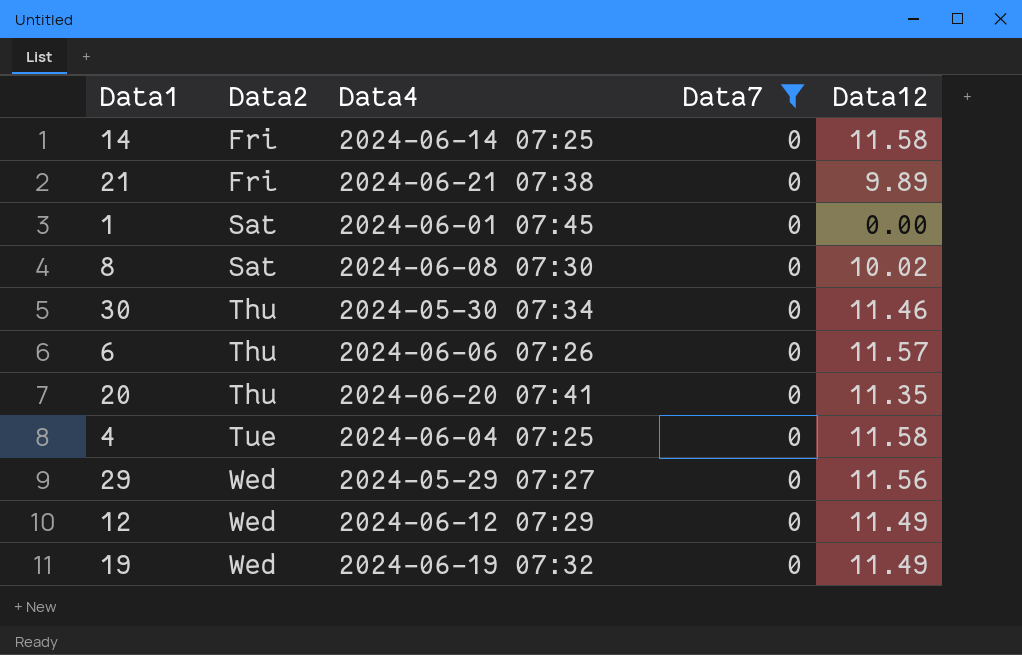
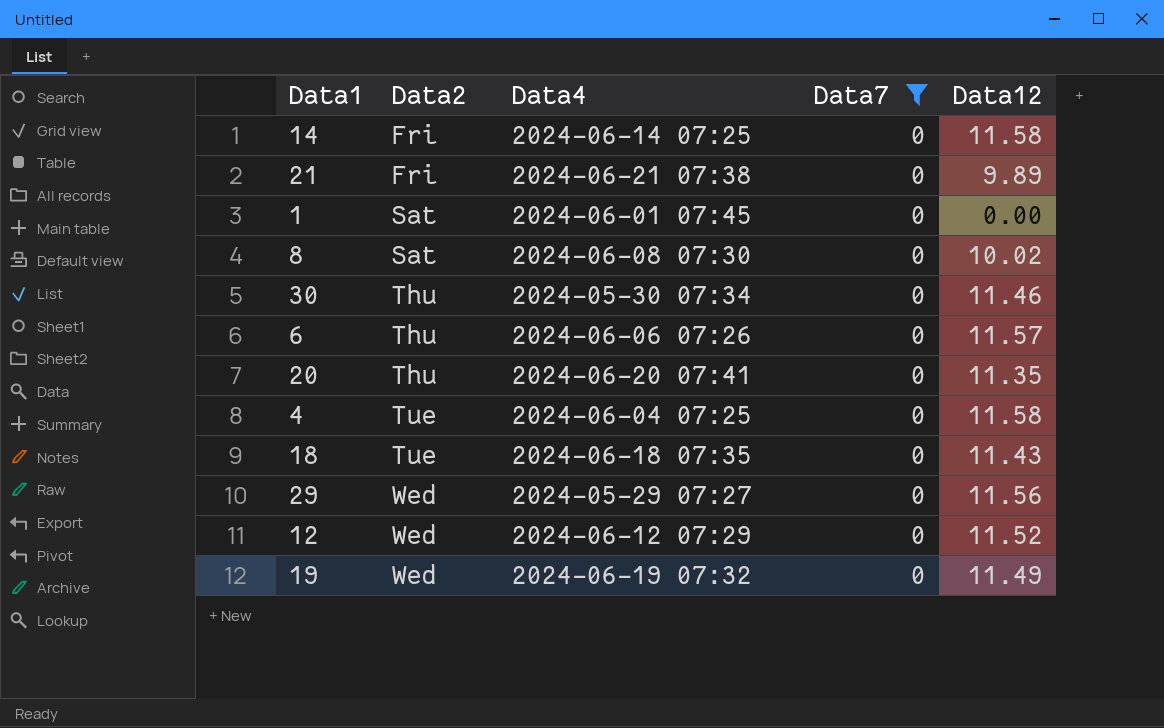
row 18: none -> Tue | 2024-06-18 07:35 | 0 | 11.43
12 | Data12: 11.49 -> 11.52

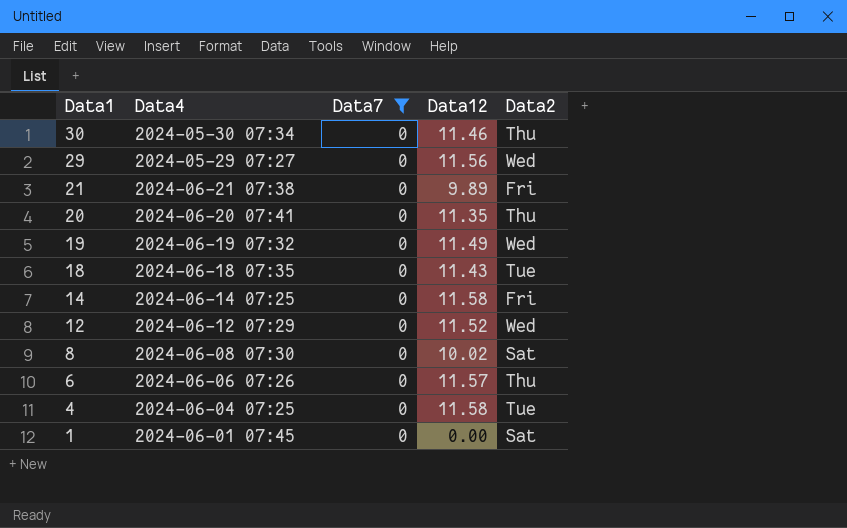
row order: Data2 ascending -> Data1 descending
column Data2 | position: 2 -> 5

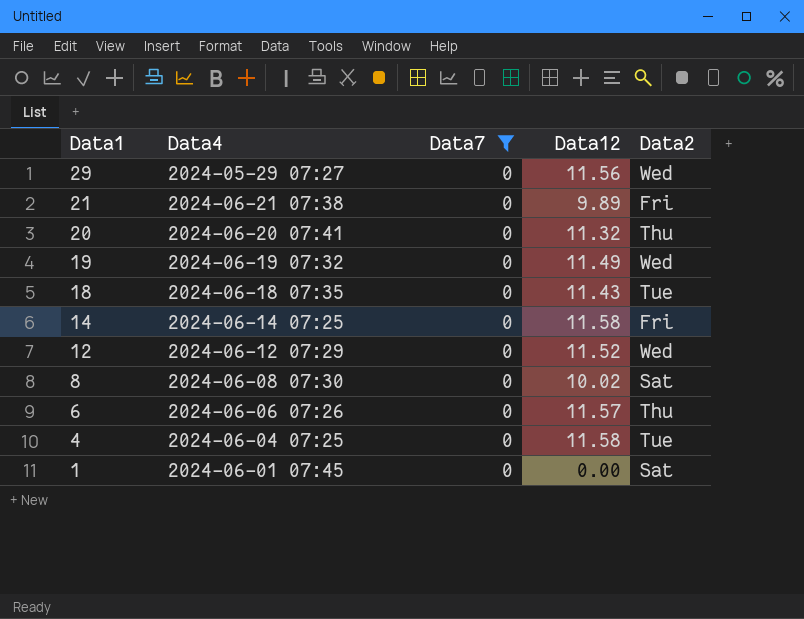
row 30: 2024-05-30 07:34 | 0 | 11.46 | Thu -> none
20 | Data12: 11.35 -> 11.32

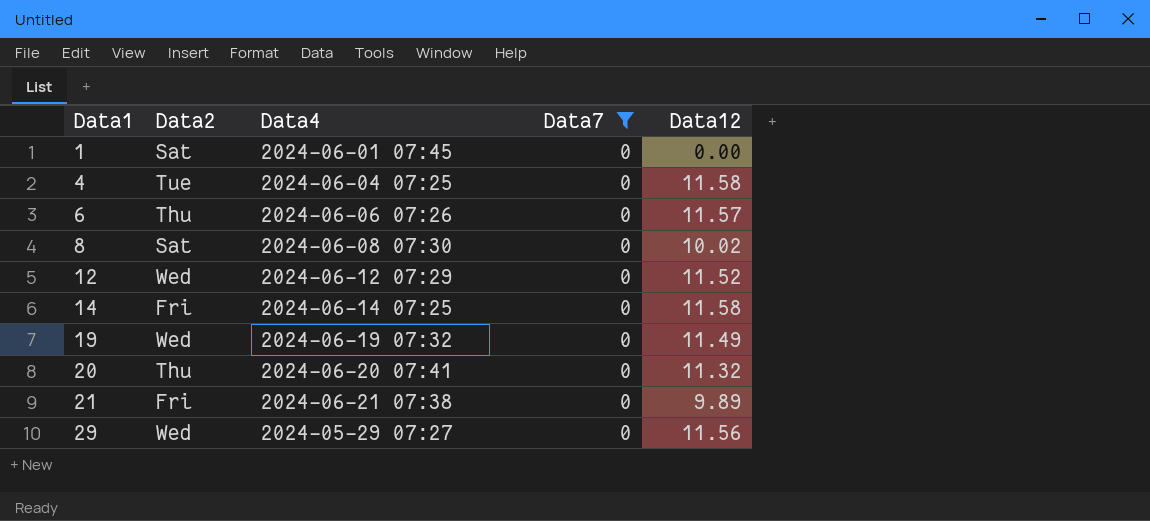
row order: Data1 descending -> Data1 ascending
column Data2 | position: 5 -> 2
row 18: 2024-06-18 07:35 | 0 | 11.43 | Tue -> none

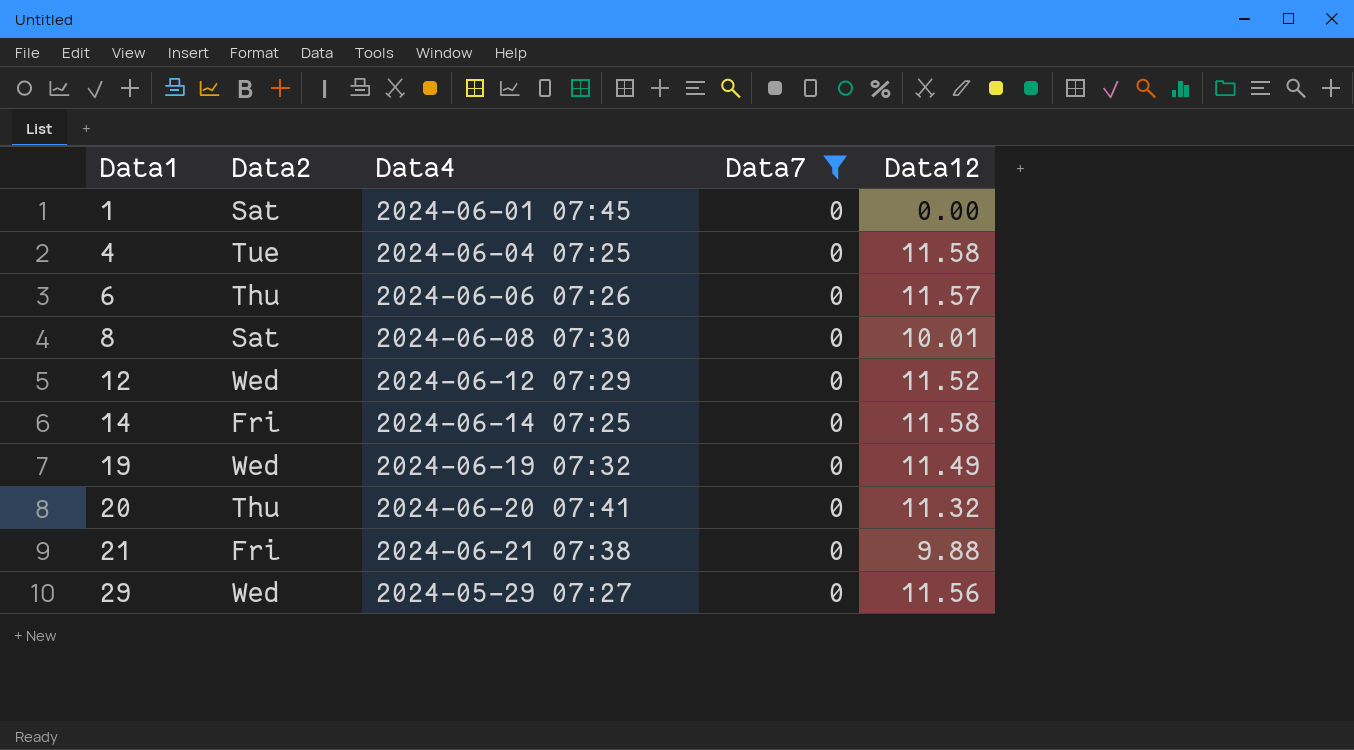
8 | Data12: 10.02 -> 10.01
21 | Data12: 9.89 -> 9.88

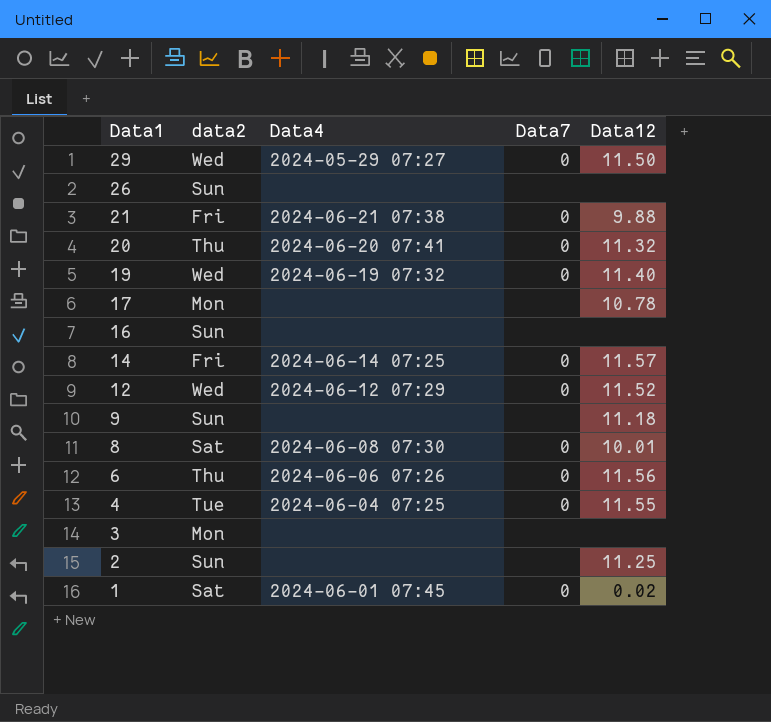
filter: Data7 = 0 -> none
row order: Data1 ascending -> Data1 descending
column name: Data2 -> data2
29 | Data12: 11.56 -> 11.50
19 | Data12: 11.49 -> 11.40
14 | Data12: 11.58 -> 11.57
6 | Data12: 11.57 -> 11.56
4 | Data12: 11.58 -> 11.55
1 | Data12: 0.00 -> 0.02

